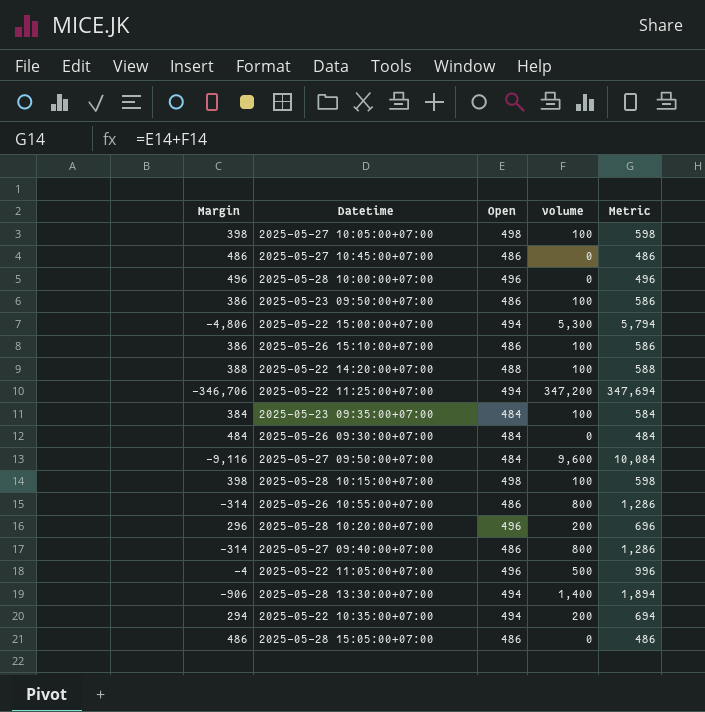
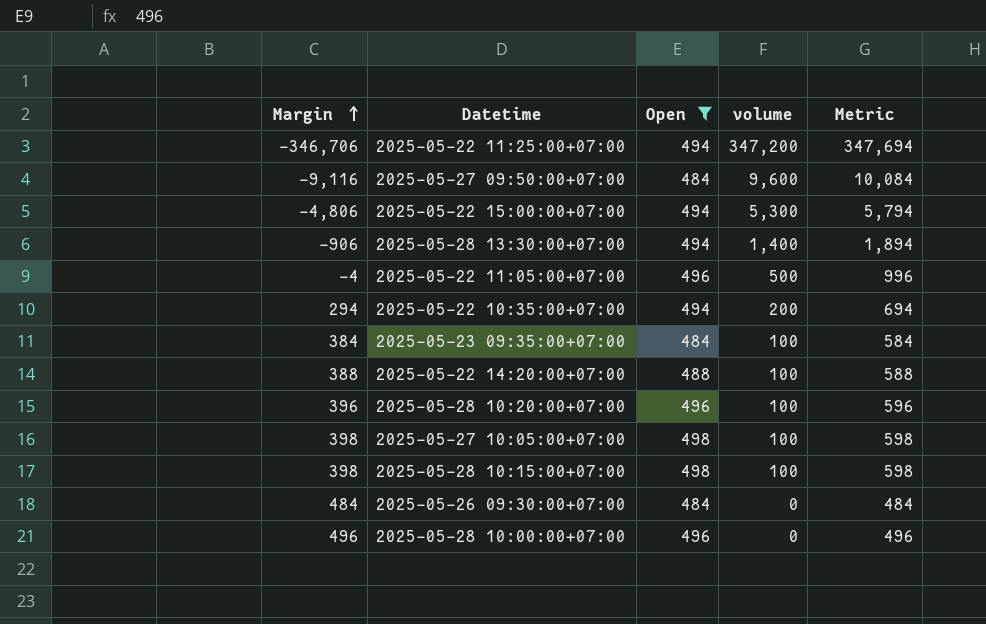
filter: none -> Open != 486
row order: none -> Margin ascending
2025-05-28 10:20:00+07:00 | Margin: 296 -> 396
2025-05-28 10:20:00+07:00 | volume: 200 -> 100
2025-05-28 10:20:00+07:00 | Metric: 696 -> 596

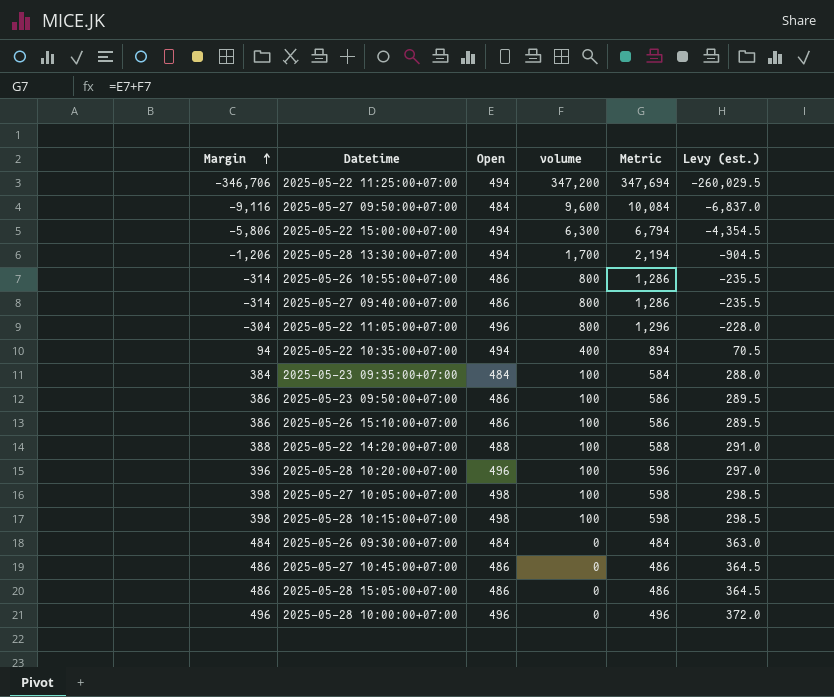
filter: Open != 486 -> none
column Levy (est.) | formula: none -> [Margin] * 0.75
2025-05-22 15:00:00+07:00 | Margin: -4,806 -> -5,806
2025-05-22 15:00:00+07:00 | volume: 5,300 -> 6,300
2025-05-22 15:00:00+07:00 | Metric: 5,794 -> 6,794
2025-05-28 13:30:00+07:00 | Margin: -906 -> -1,206
2025-05-28 13:30:00+07:00 | volume: 1,400 -> 1,700
2025-05-28 13:30:00+07:00 | Metric: 1,894 -> 2,194
2025-05-22 11:05:00+07:00 | Margin: -4 -> -304
2025-05-22 11:05:00+07:00 | volume: 500 -> 800
2025-05-22 11:05:00+07:00 | Metric: 996 -> 1,296
2025-05-22 10:35:00+07:00 | Margin: 294 -> 94
2025-05-22 10:35:00+07:00 | volume: 200 -> 400
2025-05-22 10:35:00+07:00 | Metric: 694 -> 894

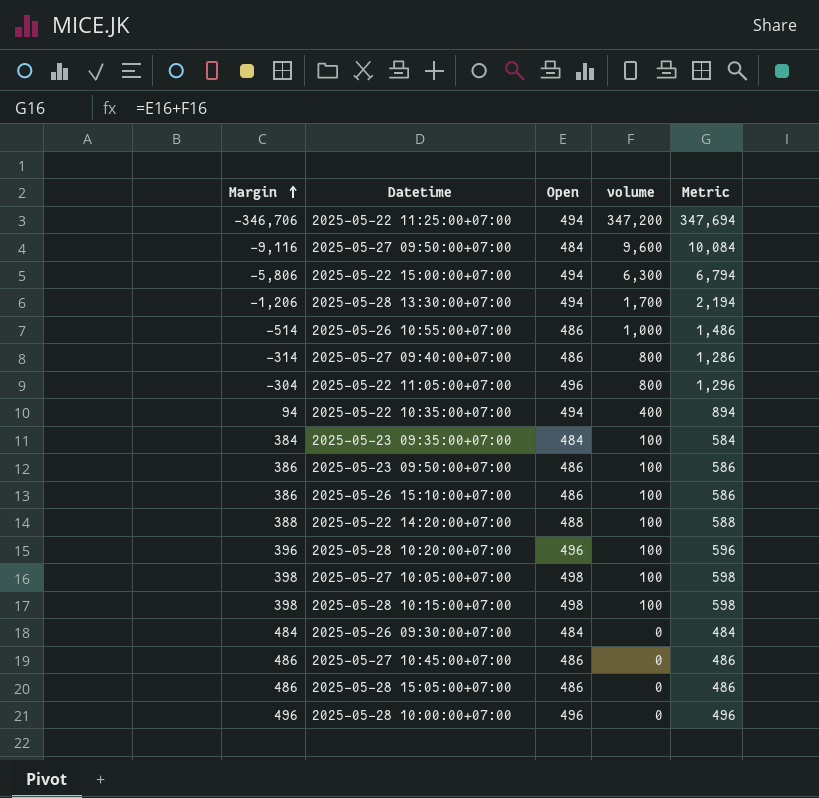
column Levy (est.) | formula: [Margin] * 0.75 -> none
2025-05-26 10:55:00+07:00 | Margin: -314 -> -514
2025-05-26 10:55:00+07:00 | volume: 800 -> 1,000
2025-05-26 10:55:00+07:00 | Metric: 1,286 -> 1,486

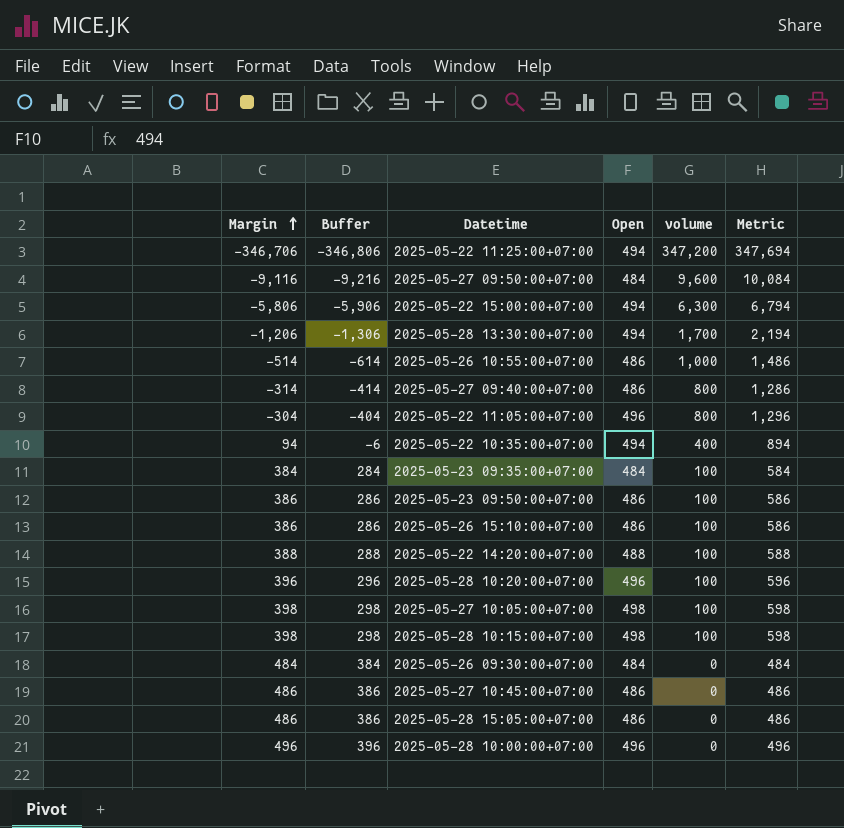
column Buffer | formula: none -> [Margin] - 100

